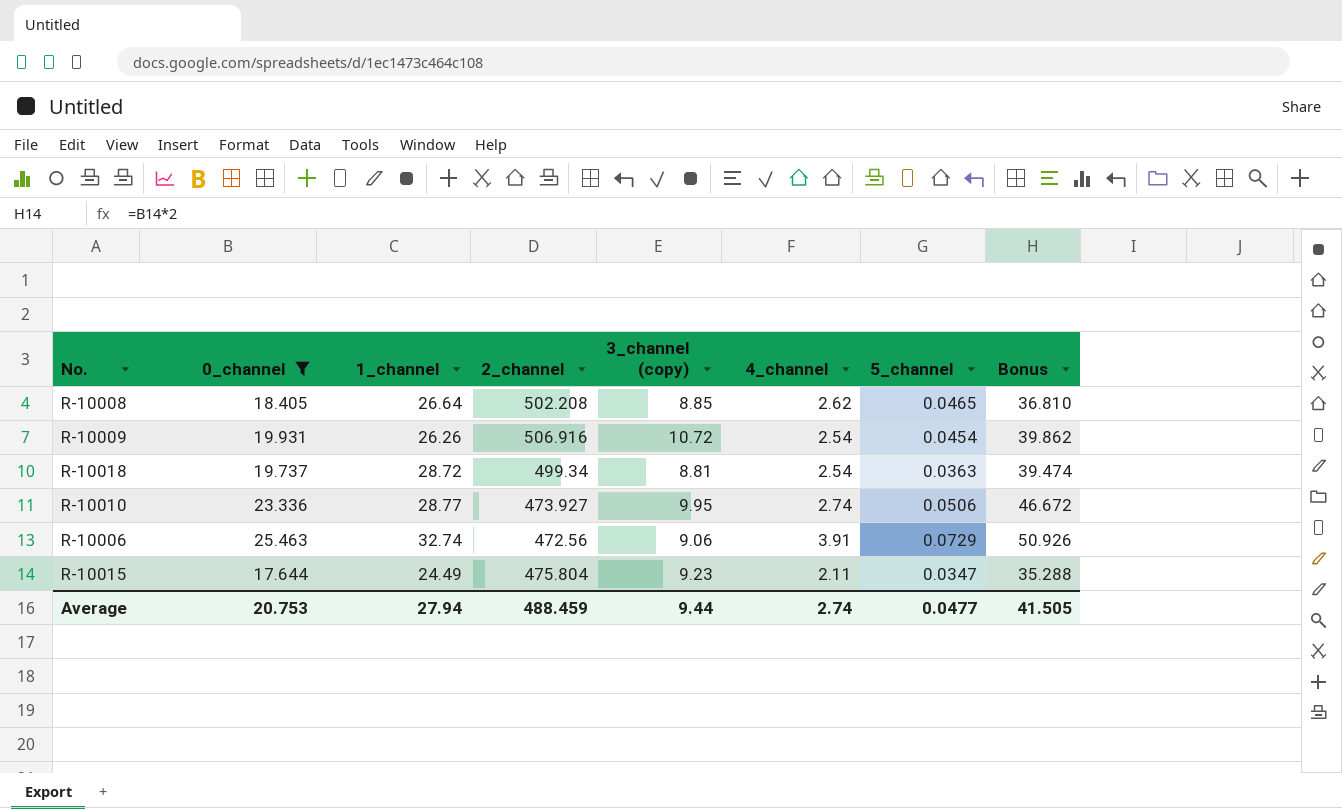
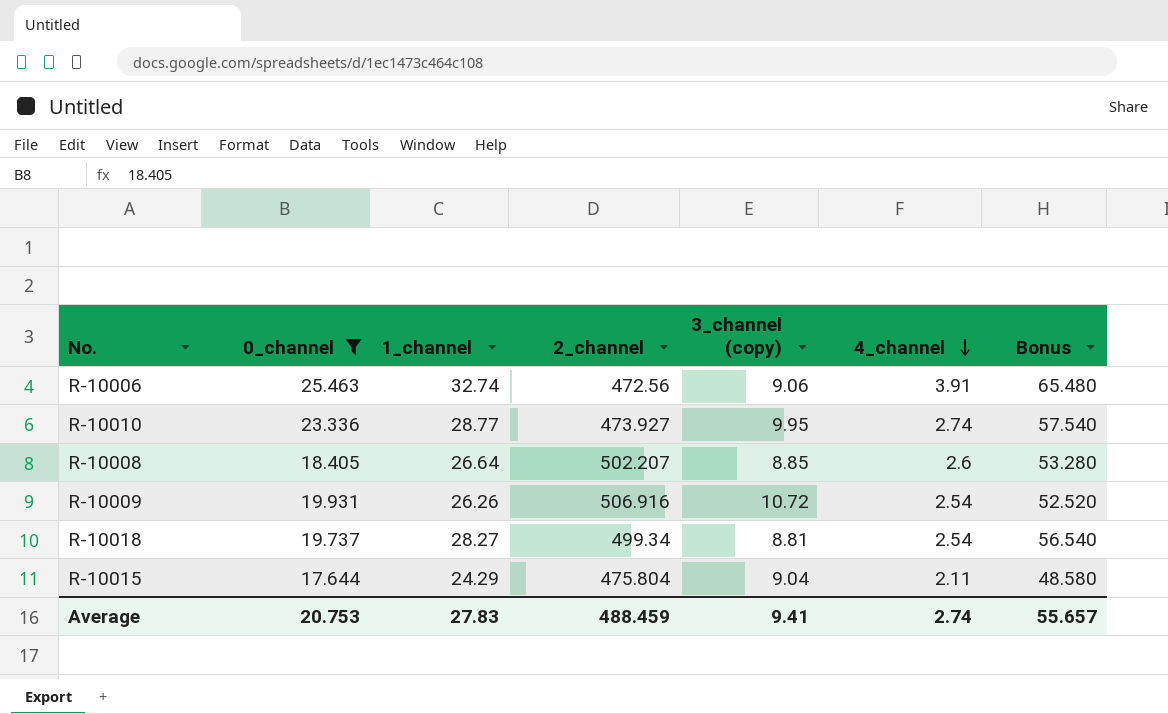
row order: none -> 4_channel descending
column 5_channel | position: 7 -> none
column Bonus | formula: [0_channel] * 2 -> [1_channel] * 2
R-10008 | 2_channel: 502.208 -> 502.207
R-10008 | 4_channel: 2.62 -> 2.6
R-10018 | 1_channel: 28.72 -> 28.27
R-10015 | 1_channel: 24.49 -> 24.29
R-10015 | 3_channel (copy): 9.23 -> 9.04
Average | 1_channel: 27.94 -> 27.83
Average | 3_channel (copy): 9.44 -> 9.41
Average | Bonus: 41.505 -> 55.657

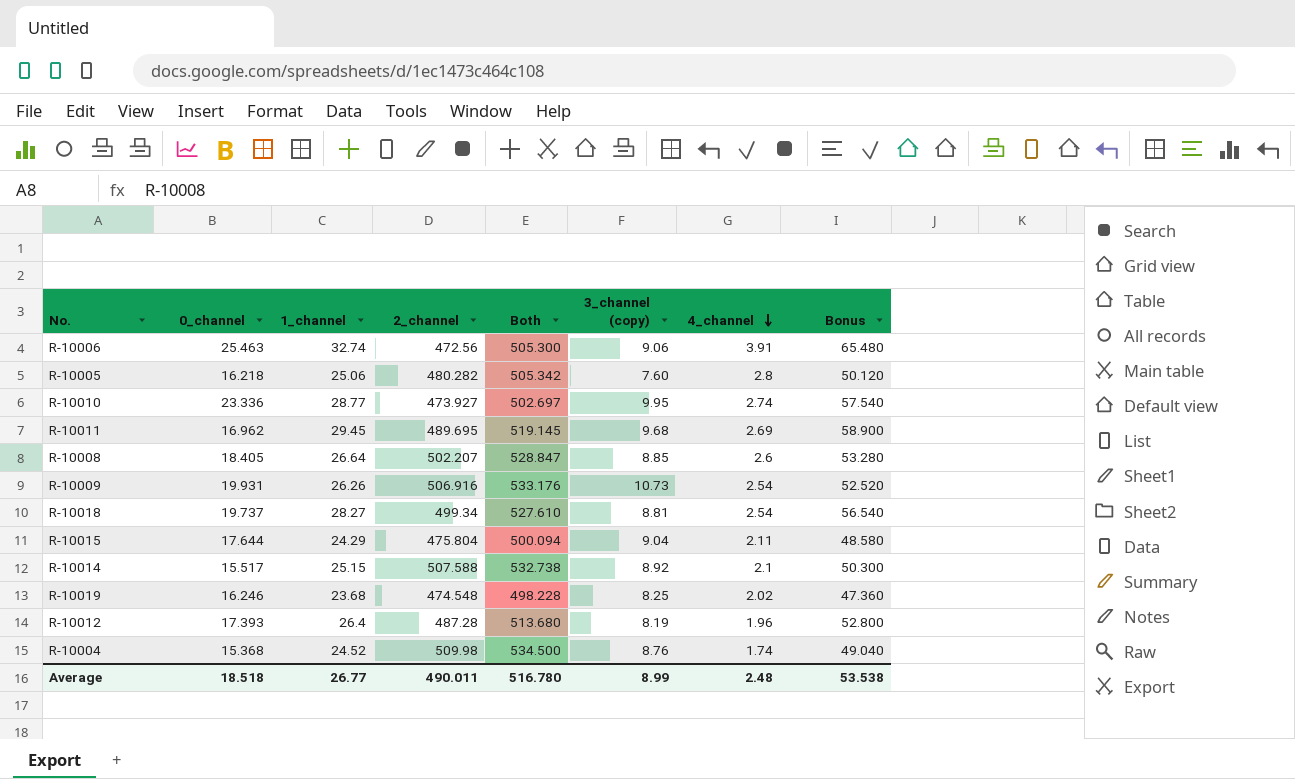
filter: 0_channel >= 17.644 -> none
column Both | formula: none -> [1_channel] + [2_channel]
R-10009 | 3_channel (copy): 10.72 -> 10.73
Average | 0_channel: 20.753 -> 18.518
Average | 1_channel: 27.83 -> 26.77
Average | 2_channel: 488.459 -> 490.011
Average | 3_channel (copy): 9.41 -> 8.99
Average | 4_channel: 2.74 -> 2.48
Average | Bonus: 55.657 -> 53.538

